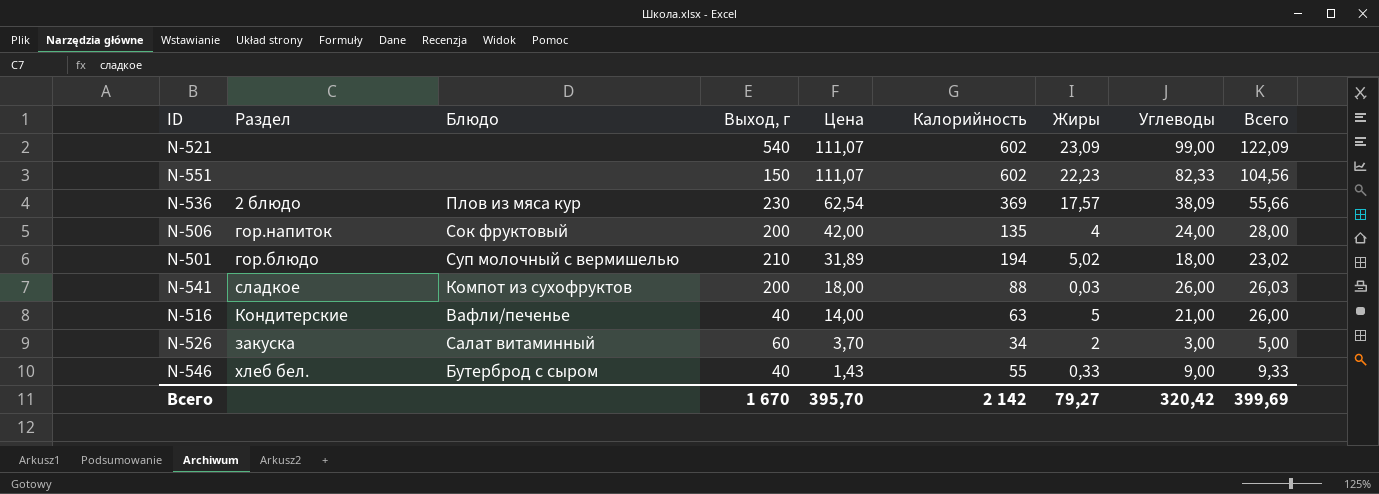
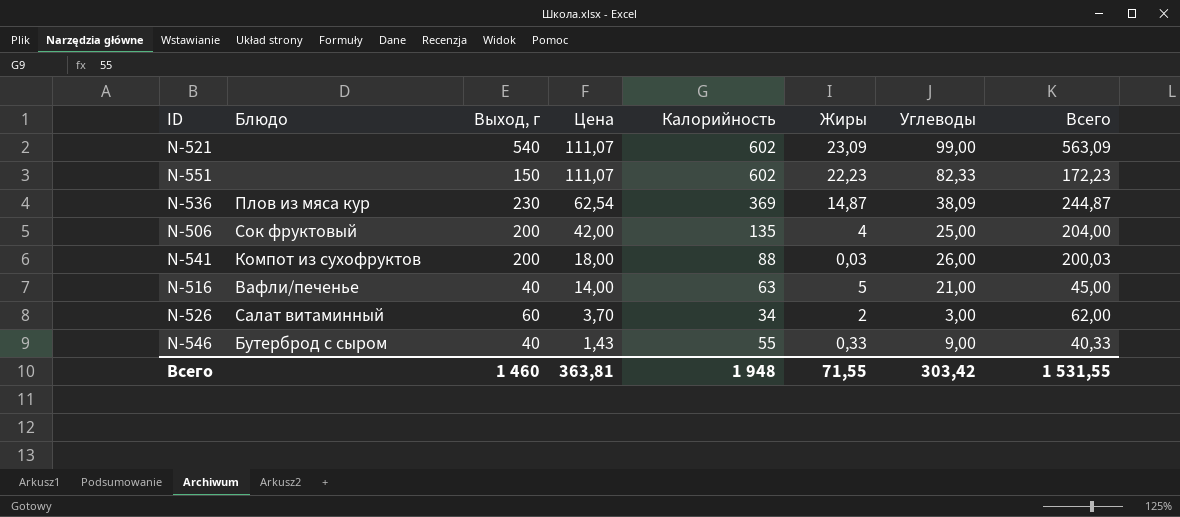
column Раздел | position: 2 -> none
column Всего | formula: [Жиры] + [Углеводы] -> [Выход, г] + [Жиры]
row N-501: гор.блюдо | Суп молочный с вермишелью | 210 | 31,89 | 194 | 5,02 | 18,00 | 23,02 -> none
N-536 | Жиры: 17,57 -> 14,87
N-506 | Углеводы: 24,00 -> 25,00
Всего | Выход, г: 1 670 -> 1 460
Всего | Цена: 395,70 -> 363,81
Всего | Калорийность: 2 142 -> 1 948
Всего | Жиры: 79,27 -> 71,55
Всего | Углеводы: 320,42 -> 303,42
Всего | Всего: 399,69 -> 1 531,55

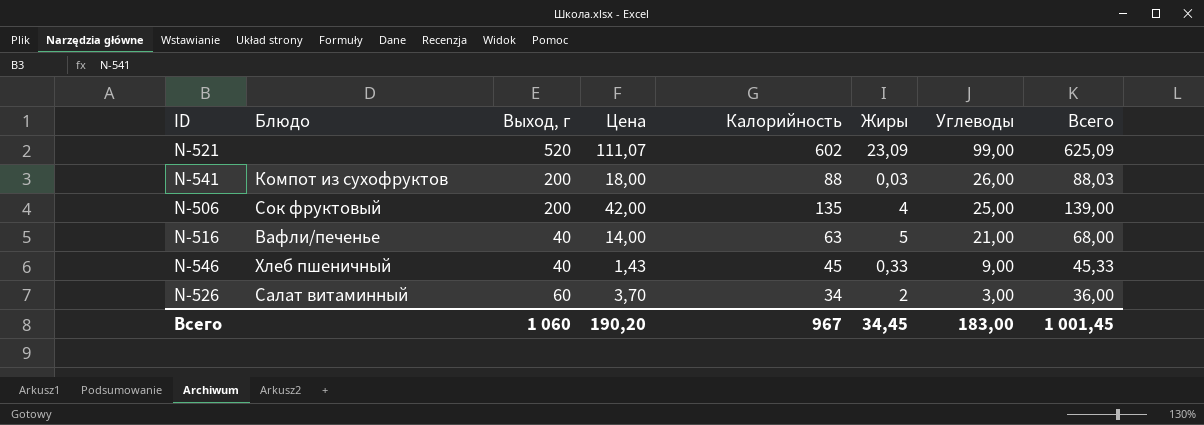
row order: Цена descending -> Углеводы descending
column Всего | formula: [Выход, г] + [Жиры] -> [Калорийность] + [Жиры]
row N-551: none | 150 | 111,07 | 602 | 22,23 | 82,33 | 172,23 -> none
row N-536: Плов из мяса кур | 230 | 62,54 | 369 | 14,87 | 38,09 | 244,87 -> none
N-521 | Выход, г: 540 -> 520
N-546 | Блюдо: Бутерброд с сыром -> Хлеб пшеничный
N-546 | Калорийность: 55 -> 45
Всего | Выход, г: 1 460 -> 1 060
Всего | Цена: 363,81 -> 190,20
Всего | Калорийность: 1 948 -> 967
Всего | Жиры: 71,55 -> 34,45
Всего | Углеводы: 303,42 -> 183,00
Всего | Всего: 1 531,55 -> 1 001,45

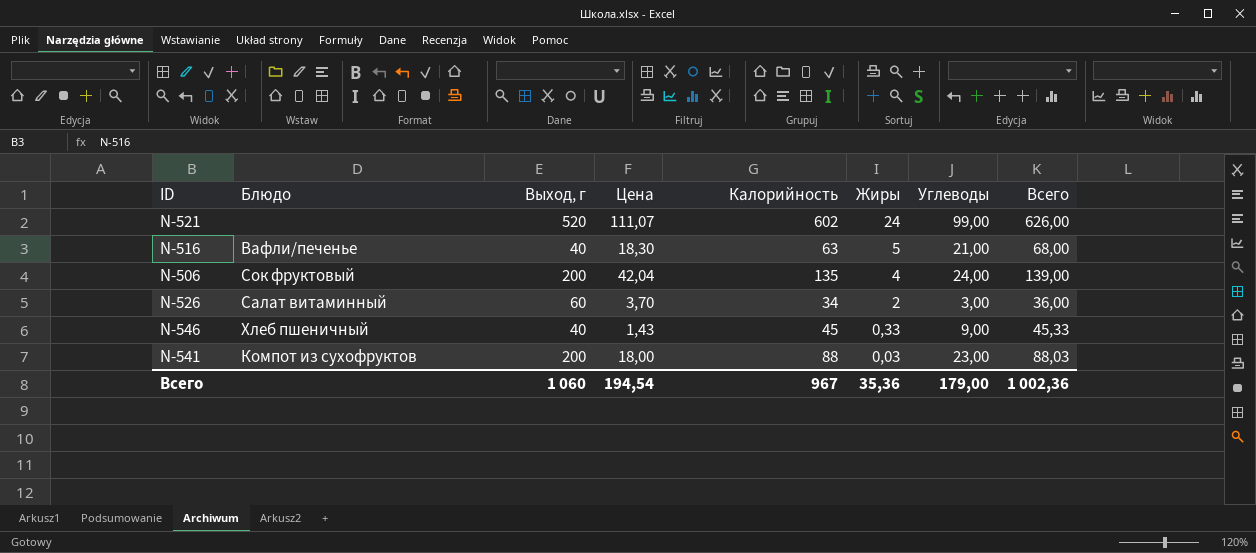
row order: Углеводы descending -> Жиры descending
N-521 | Жиры: 23,09 -> 24
N-521 | Всего: 625,09 -> 626,00
N-516 | Цена: 14,00 -> 18,30
N-506 | Цена: 42,00 -> 42,04
N-506 | Углеводы: 25,00 -> 24,00
N-541 | Углеводы: 26,00 -> 23,00
Всего | Цена: 190,20 -> 194,54
Всего | Жиры: 34,45 -> 35,36
Всего | Углеводы: 183,00 -> 179,00
Всего | Всего: 1 001,45 -> 1 002,36

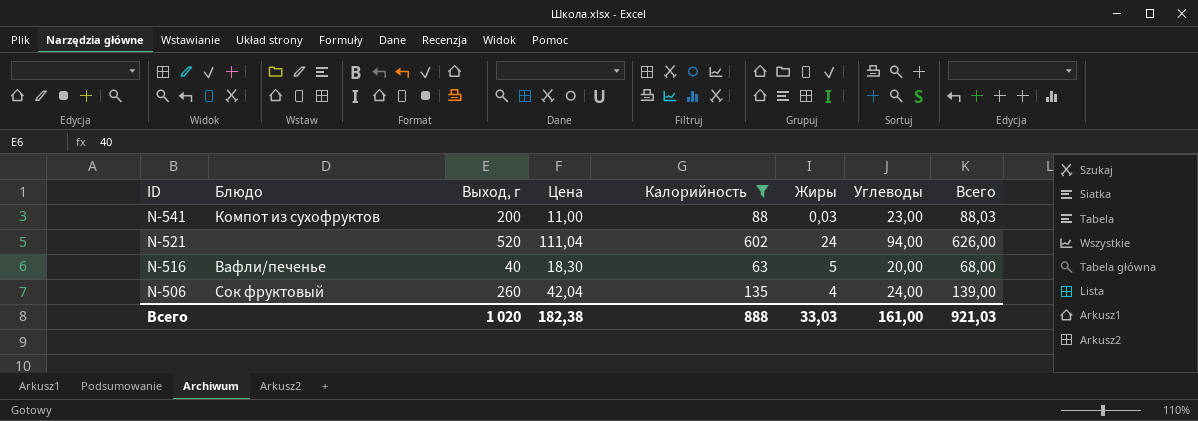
filter: none -> Калорийность >= 63
row order: Жиры descending -> ID descending
N-541 | Цена: 18,00 -> 11,00
N-521 | Цена: 111,07 -> 111,04
N-521 | Углеводы: 99,00 -> 94,00
N-516 | Углеводы: 21,00 -> 20,00
N-506 | Выход, г: 200 -> 260
Всего | Выход, г: 1 060 -> 1 020
Всего | Цена: 194,54 -> 182,38
Всего | Калорийность: 967 -> 888
Всего | Жиры: 35,36 -> 33,03
Всего | Углеводы: 179,00 -> 161,00
Всего | Всего: 1 002,36 -> 921,03

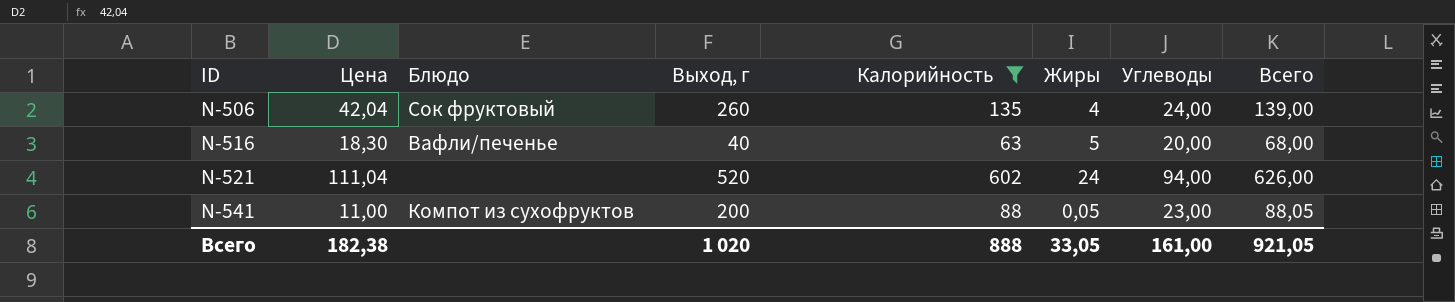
row order: ID descending -> ID ascending
column Цена | position: 4 -> 2
N-541 | Жиры: 0,03 -> 0,05
N-541 | Всего: 88,03 -> 88,05
Всего | Жиры: 33,03 -> 33,05
Всего | Всего: 921,03 -> 921,05

